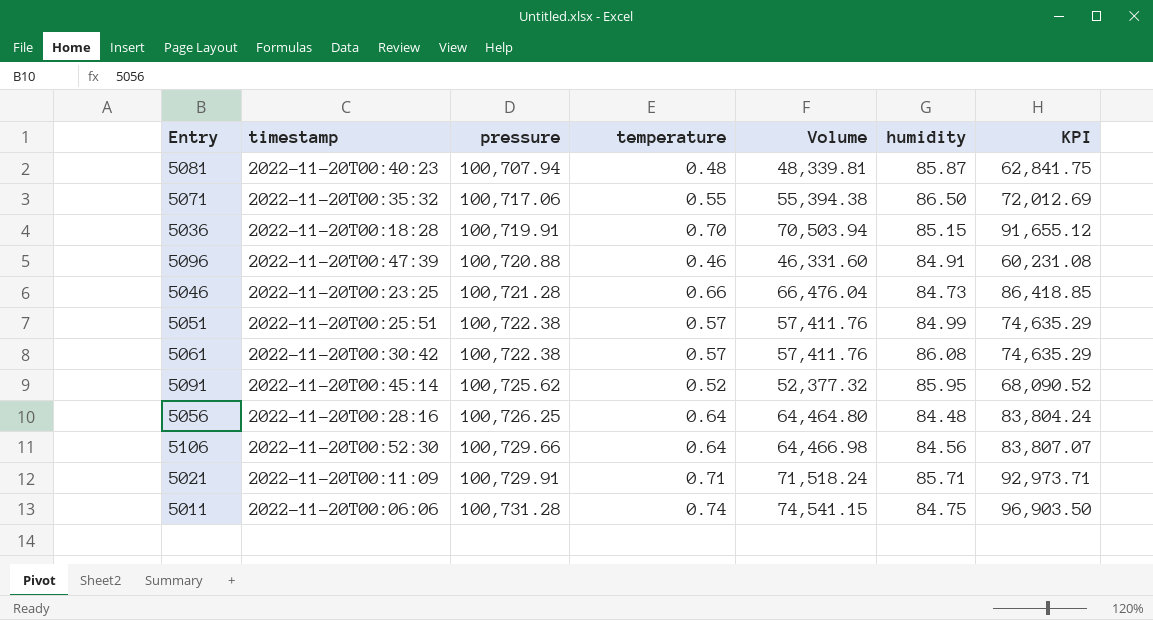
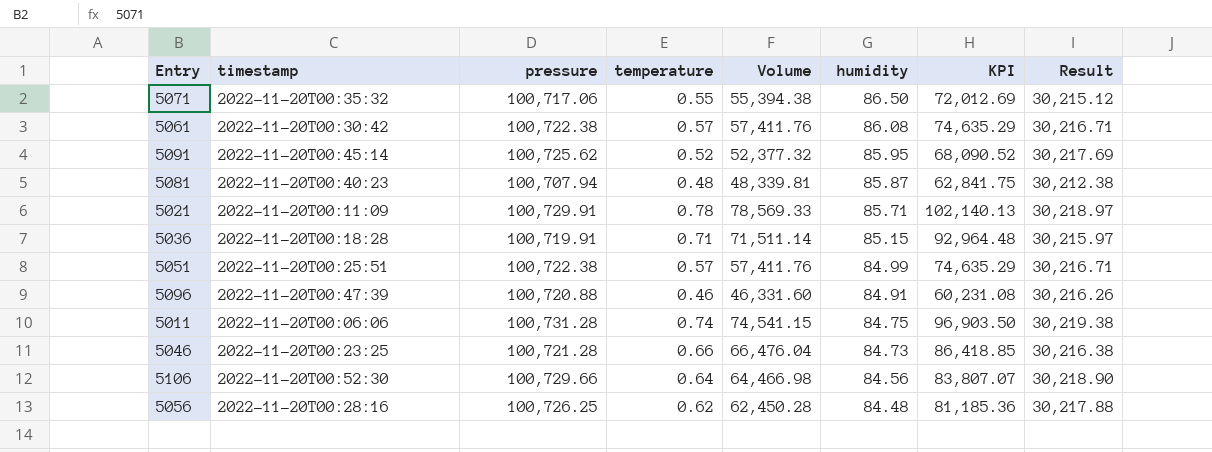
row order: pressure ascending -> humidity descending
column Result | formula: none -> [pressure] * 0.3
5021 | temperature: 0.71 -> 0.78
5021 | Volume: 71,518.24 -> 78,569.33
5021 | KPI: 92,973.71 -> 102,140.13
5036 | temperature: 0.70 -> 0.71
5036 | Volume: 70,503.94 -> 71,511.14
5036 | KPI: 91,655.12 -> 92,964.48
5056 | temperature: 0.64 -> 0.62
5056 | Volume: 64,464.80 -> 62,450.28
5056 | KPI: 83,804.24 -> 81,185.36

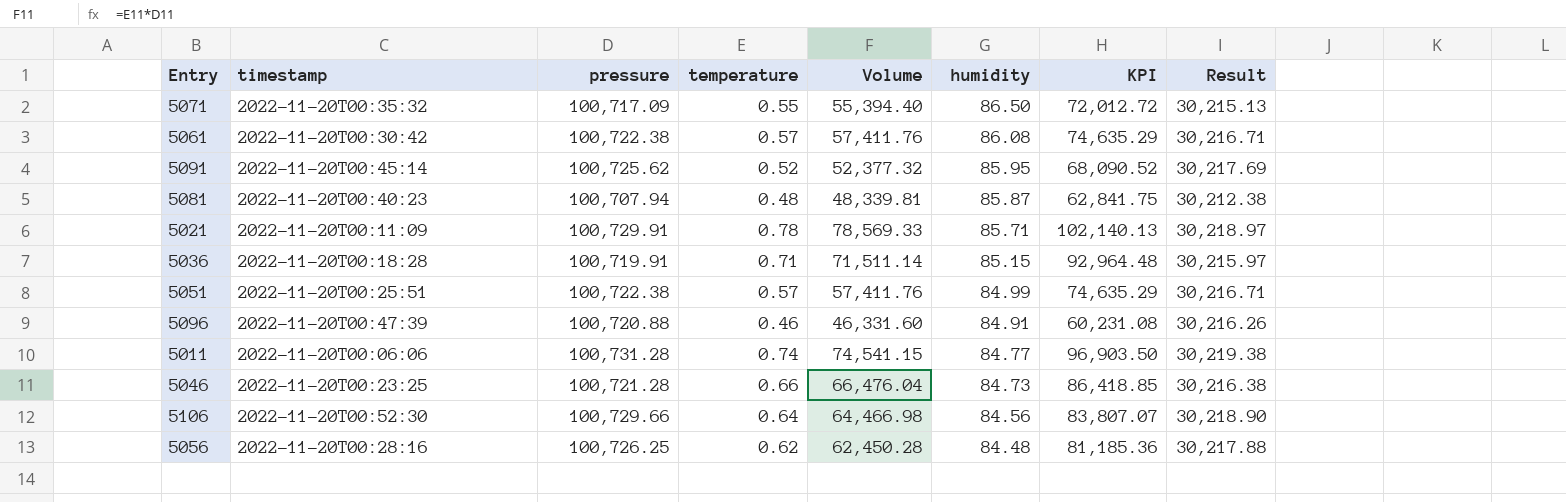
5071 | pressure: 100,717.06 -> 100,717.09
5071 | Volume: 55,394.38 -> 55,394.40
5071 | KPI: 72,012.69 -> 72,012.72
5071 | Result: 30,215.12 -> 30,215.13
5011 | humidity: 84.75 -> 84.77

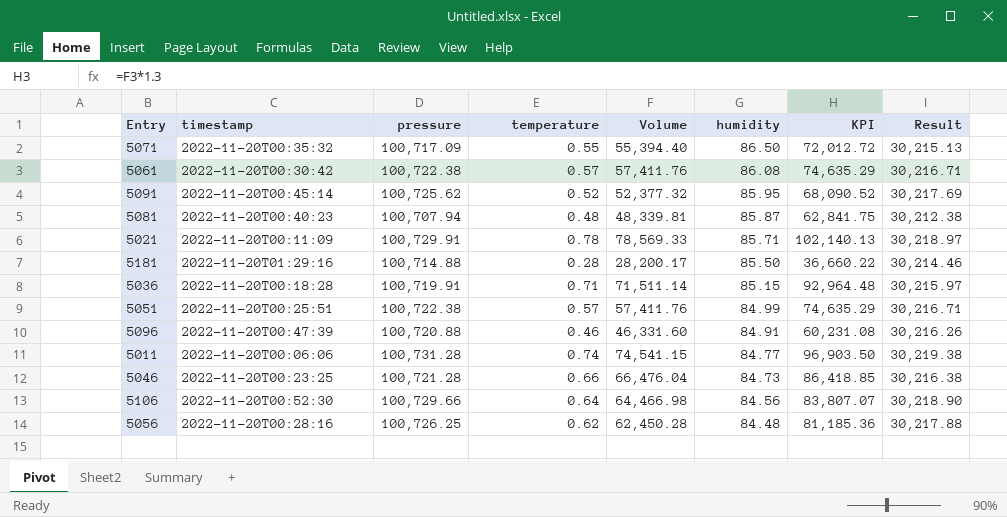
row 5181: none -> 2022-11-20T01:29:16 | 100,714.88 | 0.28 | 28,200.17 | 85.50 | 36,660.22 | 30,214.46

